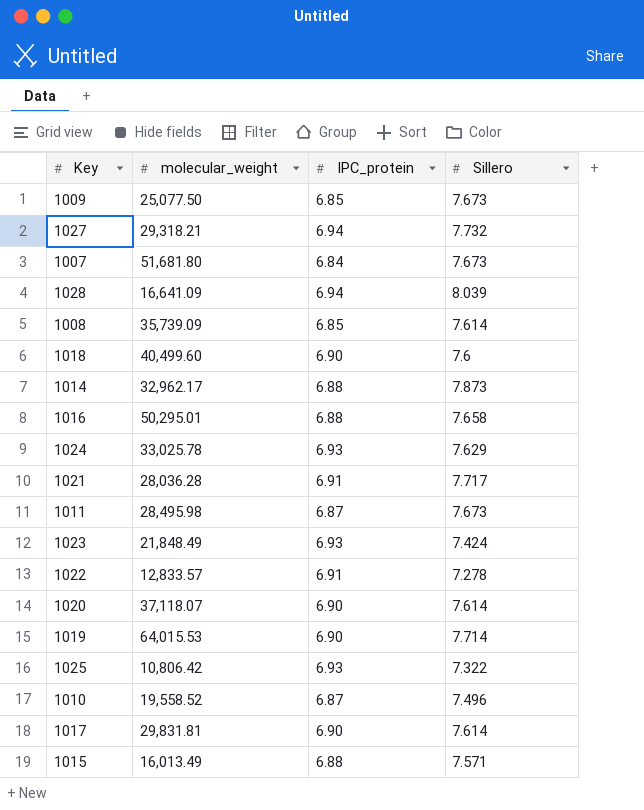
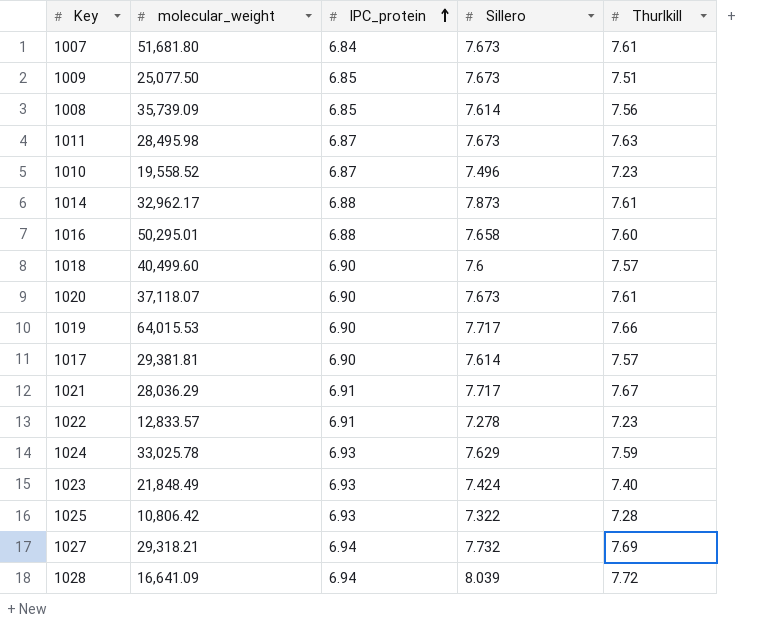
row order: none -> IPC_protein ascending
column Thurlkill | position: none -> 5
row 1015: 16,013.49 | 6.88 | 7.571 -> none
1020 | Sillero: 7.614 -> 7.673
1019 | Sillero: 7.714 -> 7.717
1017 | molecular_weight: 29,831.81 -> 29,381.81
1021 | molecular_weight: 28,036.28 -> 28,036.29

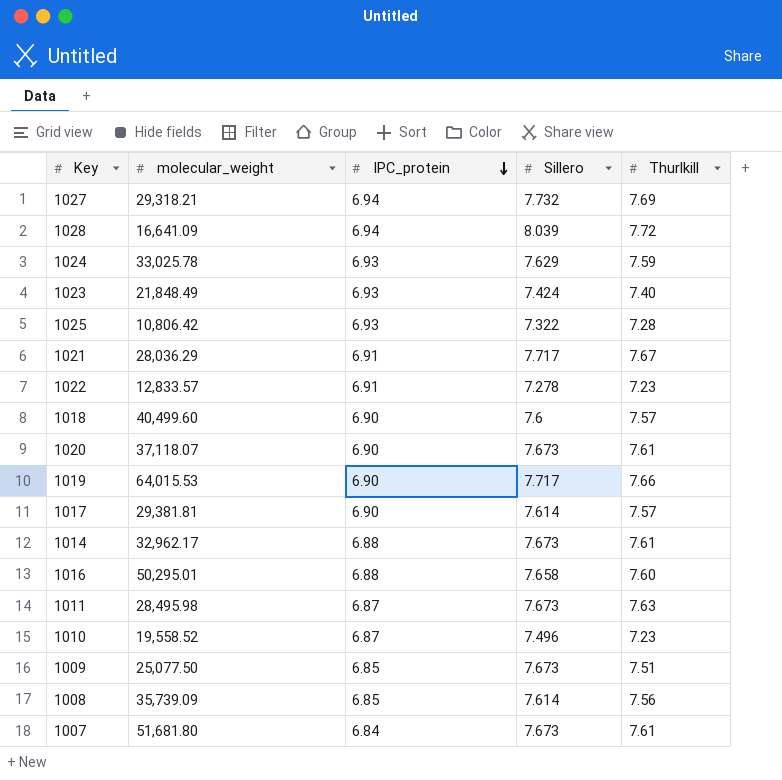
row order: IPC_protein ascending -> IPC_protein descending
1014 | Sillero: 7.873 -> 7.673

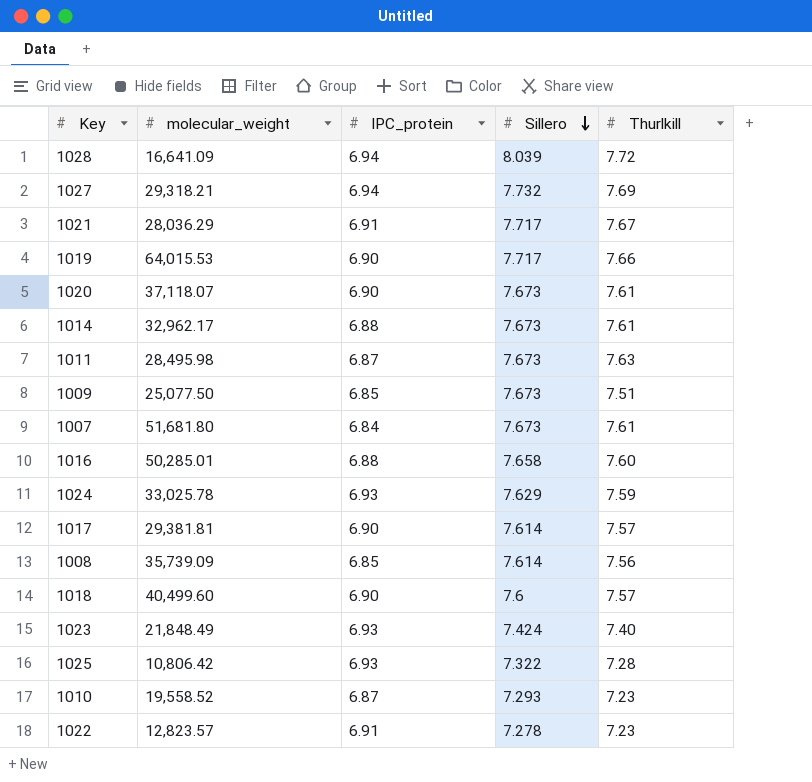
row order: IPC_protein descending -> Sillero descending
1016 | molecular_weight: 50,295.01 -> 50,285.01
1010 | Sillero: 7.496 -> 7.293
1022 | molecular_weight: 12,833.57 -> 12,823.57

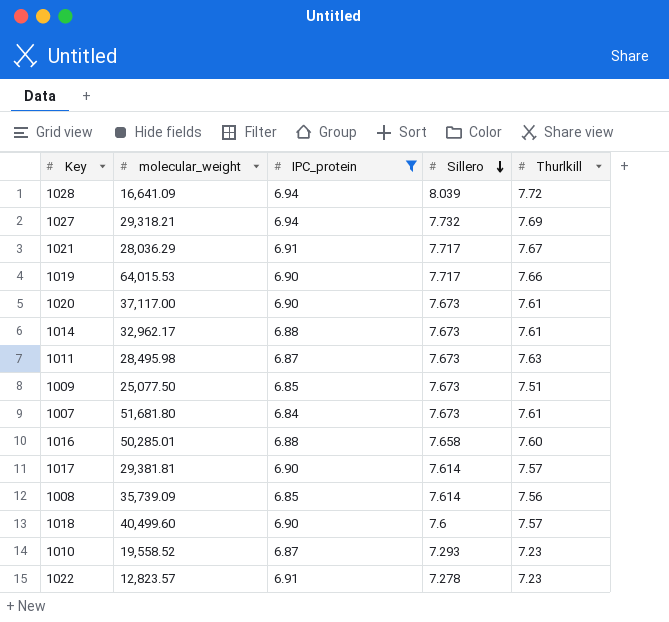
filter: none -> IPC_protein != 6.93
1020 | molecular_weight: 37,118.07 -> 37,117.00

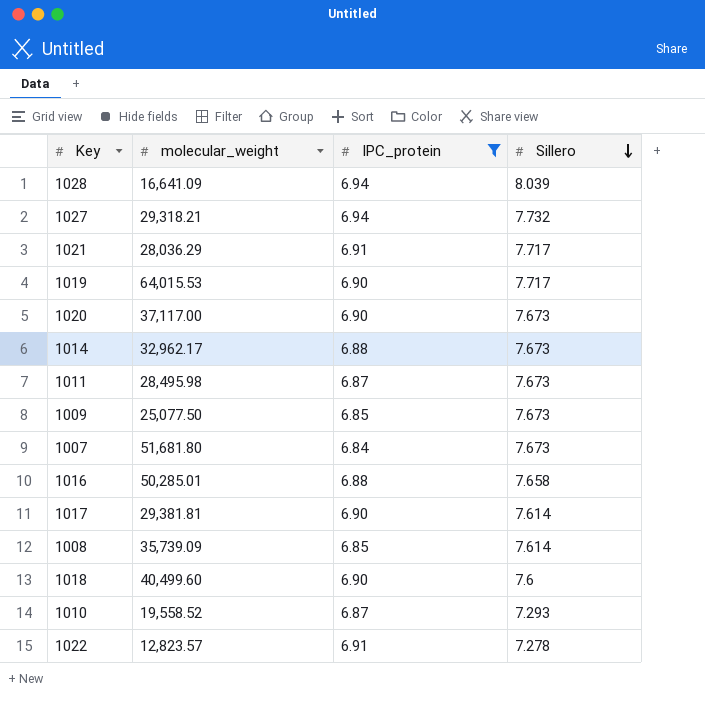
column Thurlkill | position: 5 -> none

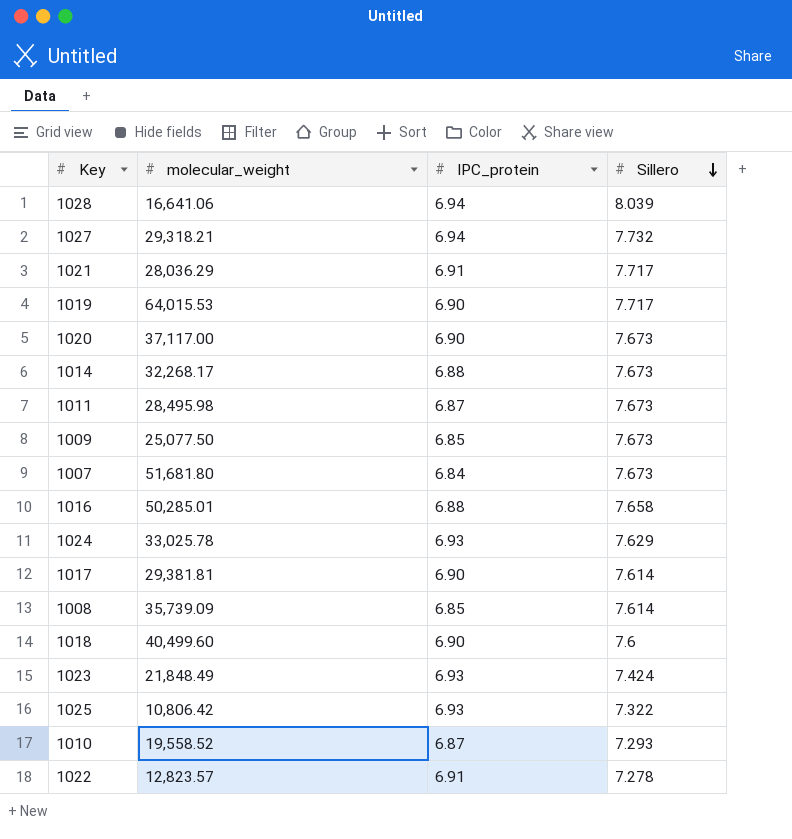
filter: IPC_protein != 6.93 -> none
1028 | molecular_weight: 16,641.09 -> 16,641.06
1014 | molecular_weight: 32,962.17 -> 32,268.17

